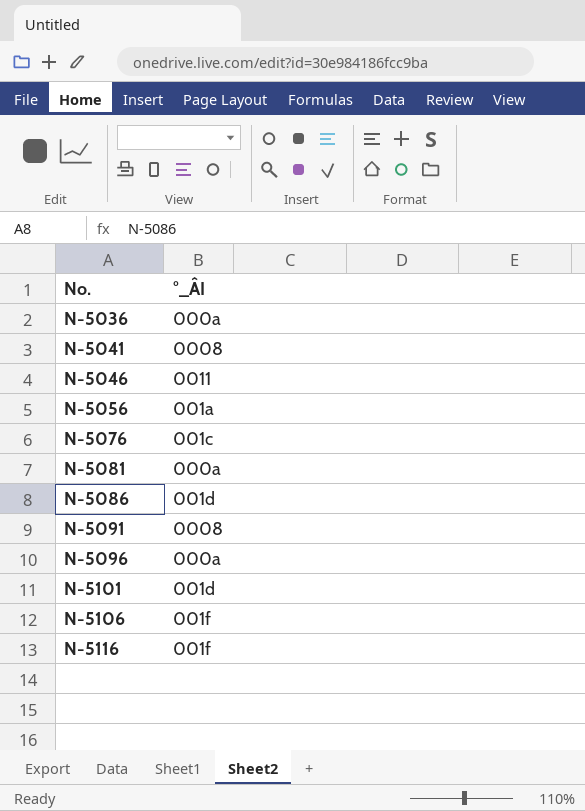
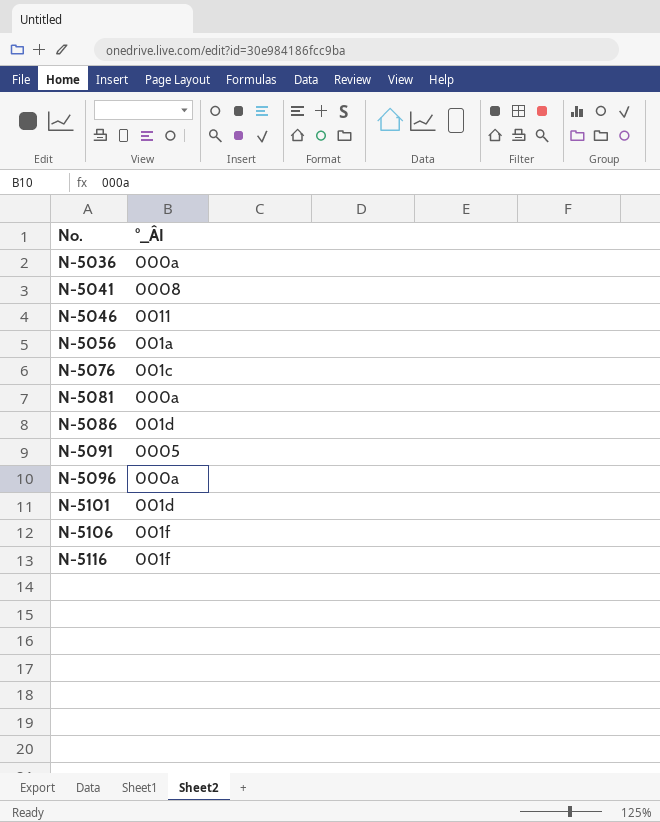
N-5091 | °_ÂI: 0008 -> 0005

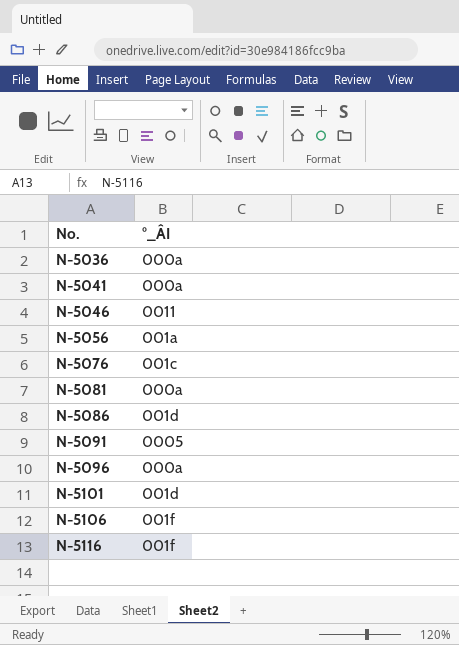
N-5041 | °_ÂI: 0008 -> 000a

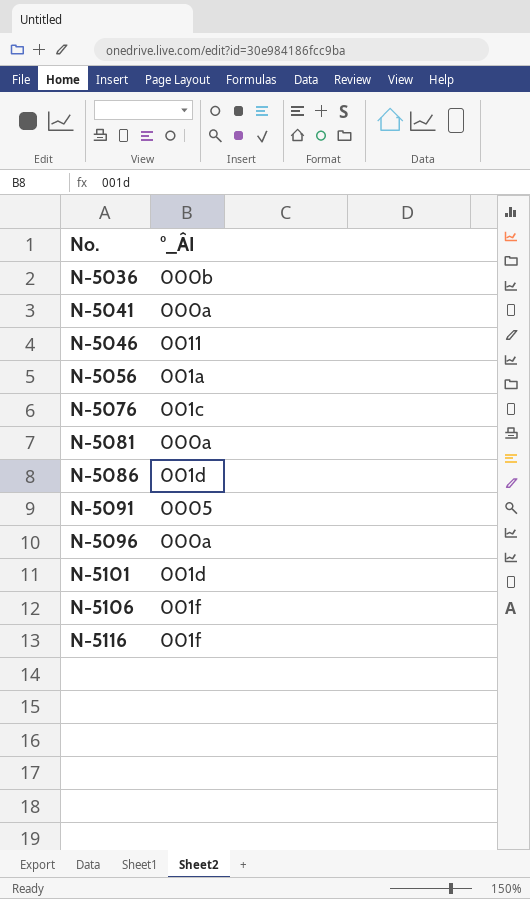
N-5036 | °_ÂI: 000a -> 000b

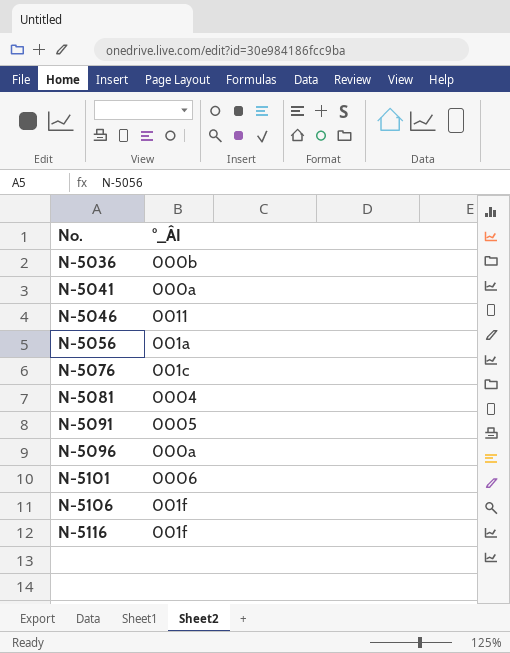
row N-5086: 001d -> none
N-5081 | °_ÂI: 000a -> 0004
N-5101 | °_ÂI: 001d -> 0006

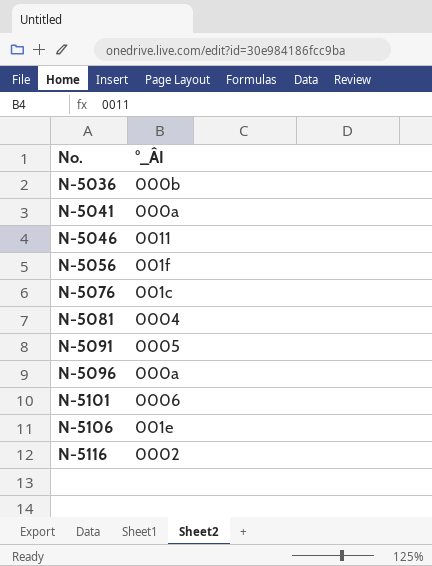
N-5056 | °_ÂI: 001a -> 001f
N-5106 | °_ÂI: 001f -> 001e
N-5116 | °_ÂI: 001f -> 0002

